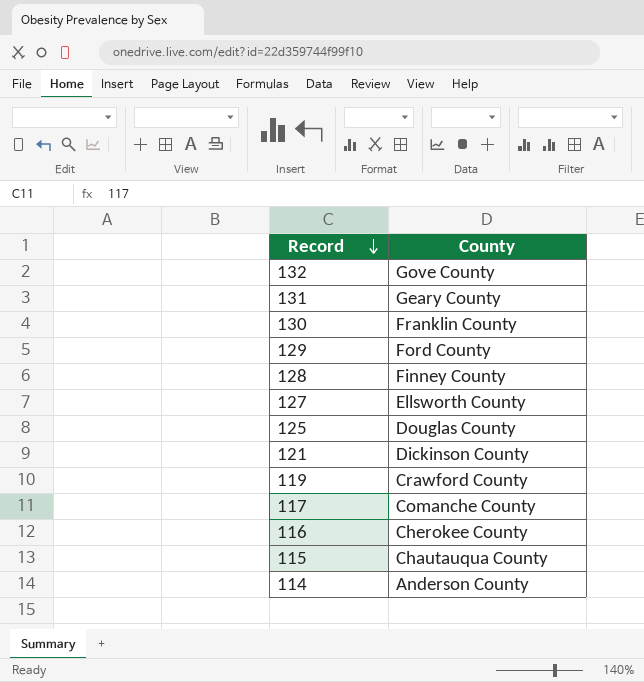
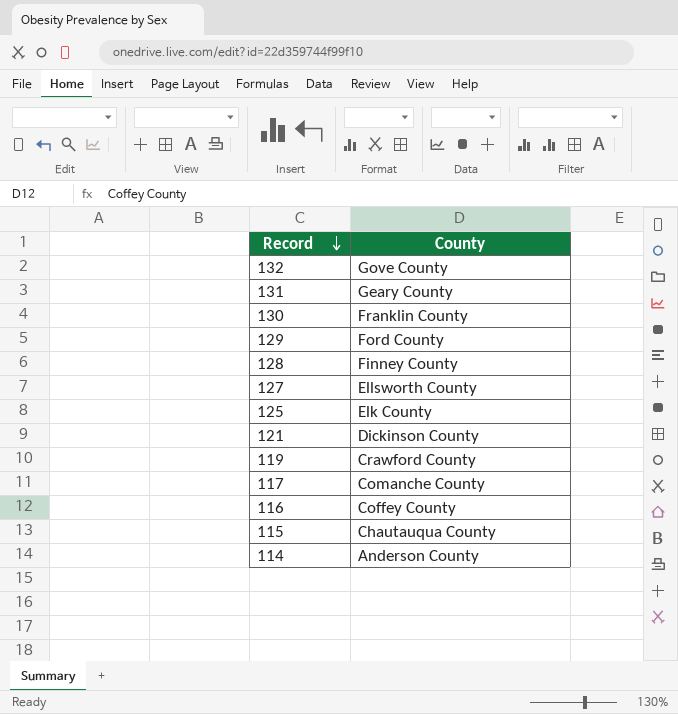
125 | County: Douglas County -> Elk County
116 | County: Cherokee County -> Coffey County

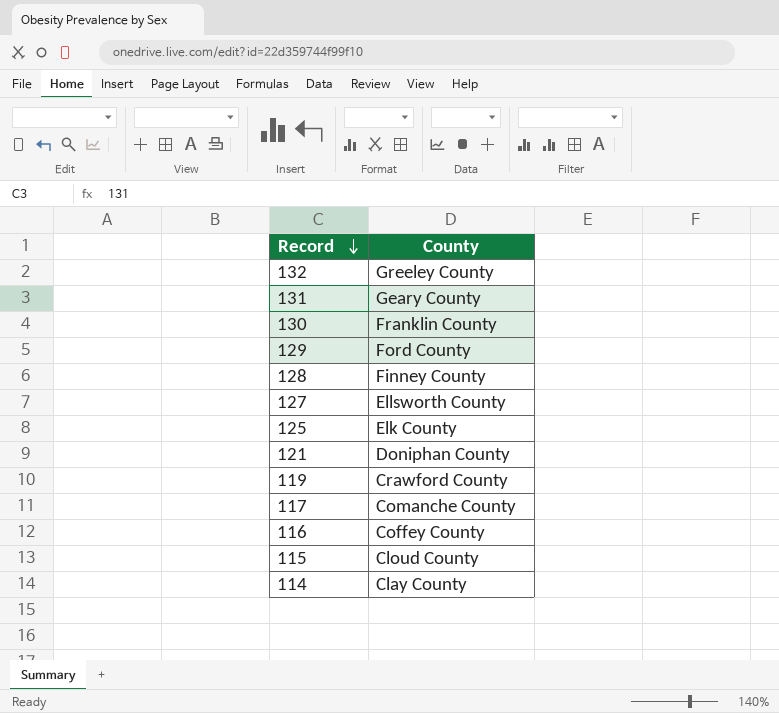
132 | County: Gove County -> Greeley County
121 | County: Dickinson County -> Doniphan County
115 | County: Chautauqua County -> Cloud County
114 | County: Anderson County -> Clay County

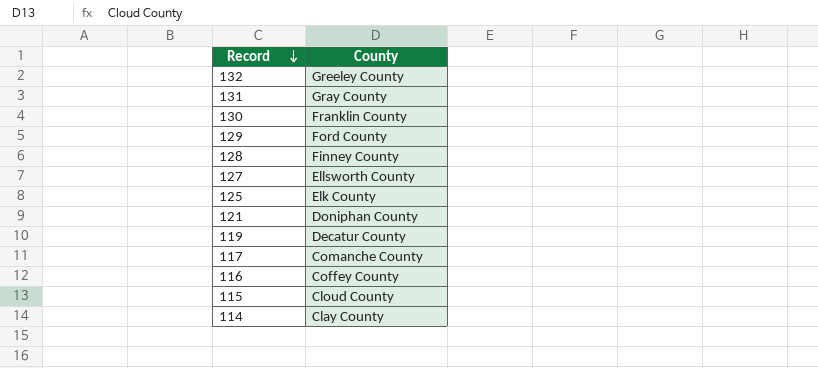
131 | County: Geary County -> Gray County
119 | County: Crawford County -> Decatur County

